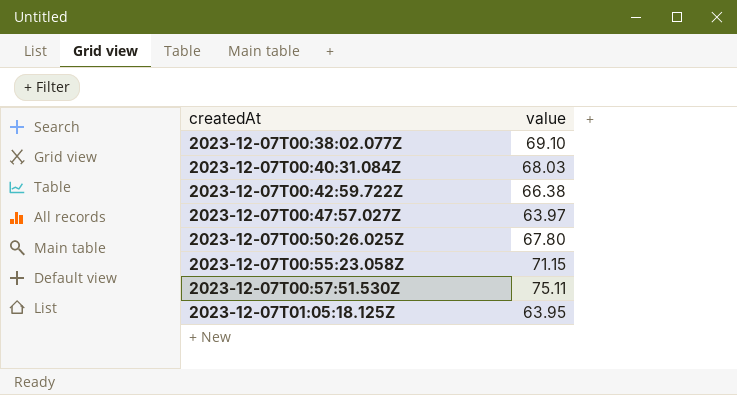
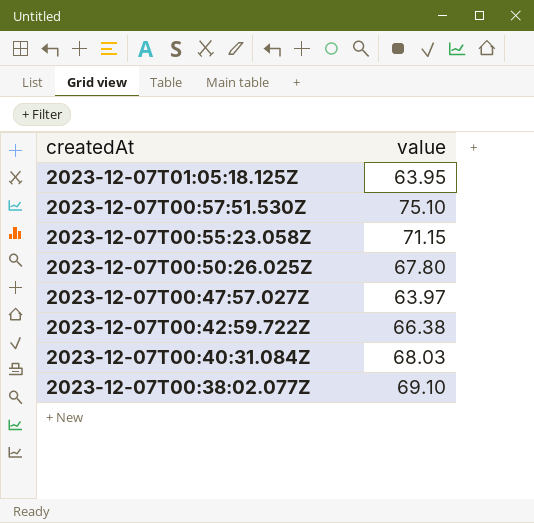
row order: createdAt ascending -> createdAt descending
2023-12-07T00:57:51.530Z | value: 75.11 -> 75.10

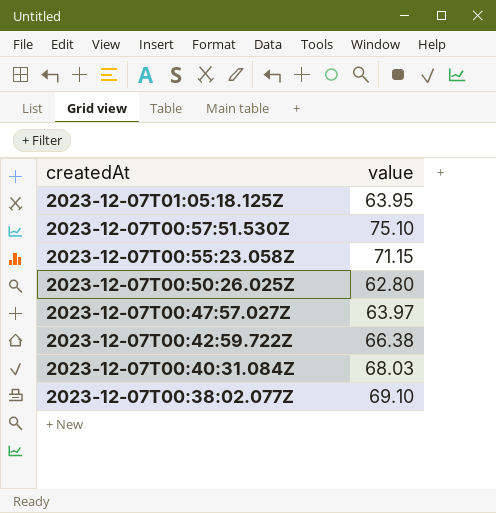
2023-12-07T00:50:26.025Z | value: 67.80 -> 62.80

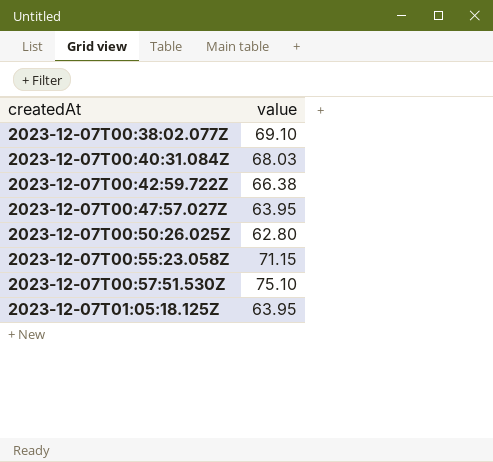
row order: createdAt descending -> createdAt ascending
2023-12-07T00:47:57.027Z | value: 63.97 -> 63.95

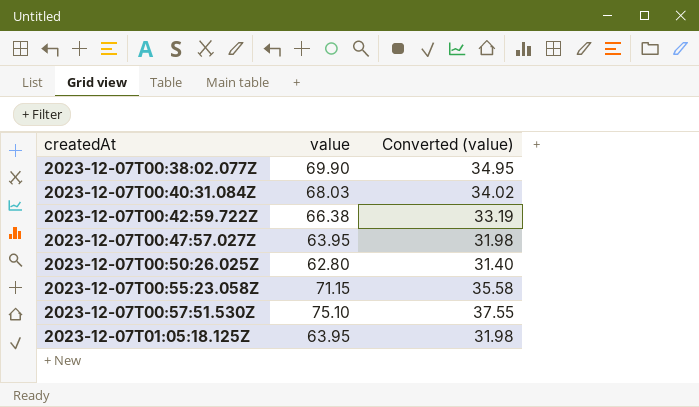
column Converted (value) | formula: none -> [value] * 0.5
2023-12-07T00:38:02.077Z | value: 69.10 -> 69.90

